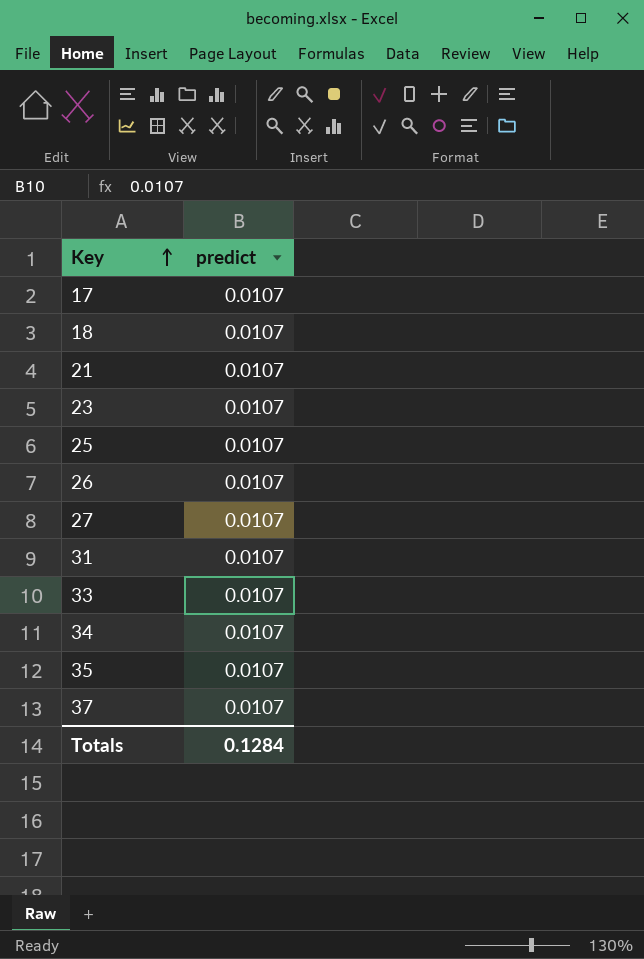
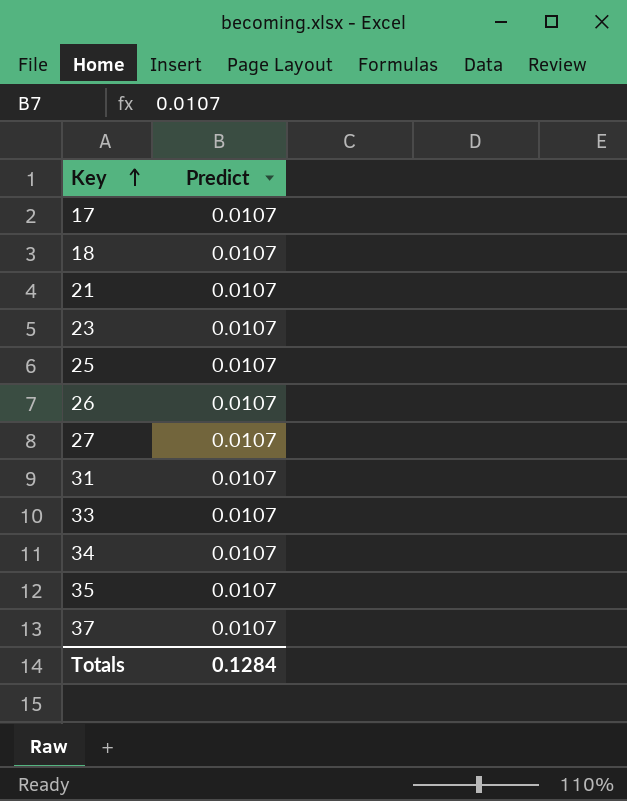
column name: predict -> Predict

